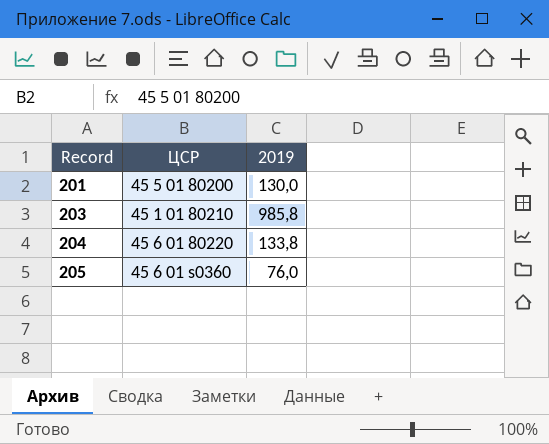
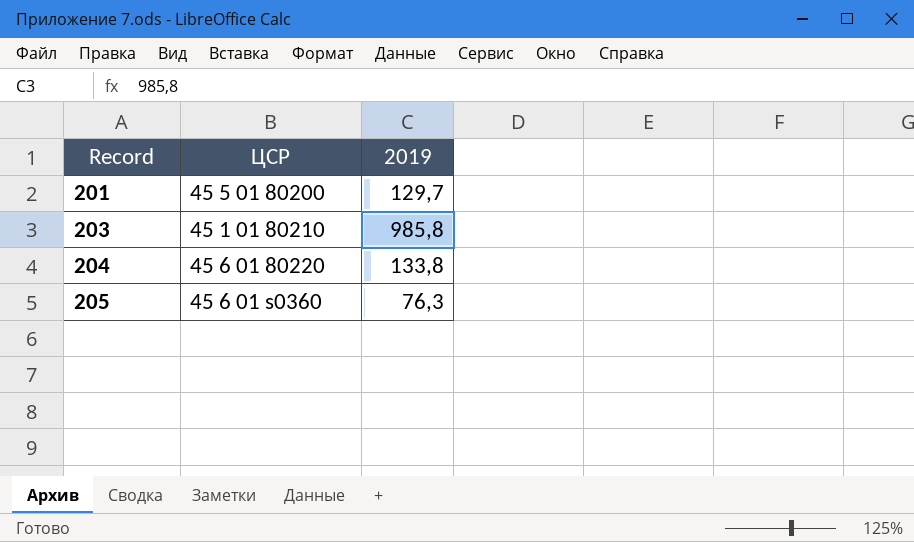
201 | 2019: 130,0 -> 129,7
205 | 2019: 76,0 -> 76,3

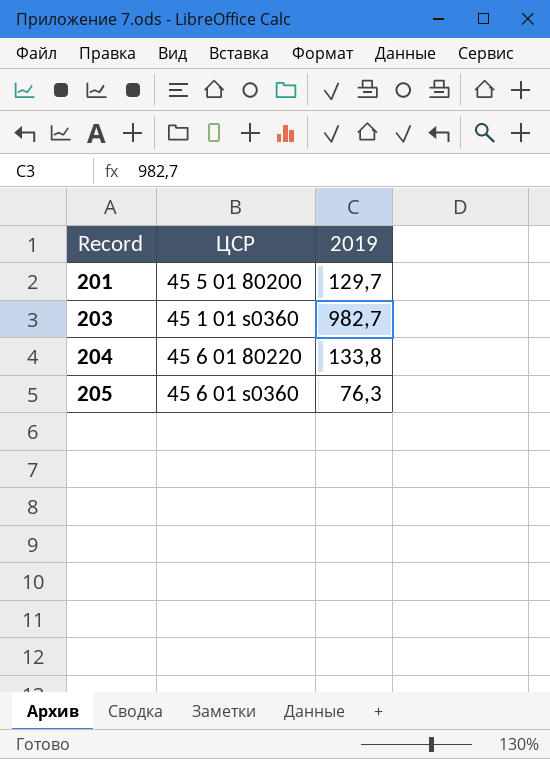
203 | ЦСР: 45 1 01 80210 -> 45 1 01 s0360
203 | 2019: 985,8 -> 982,7

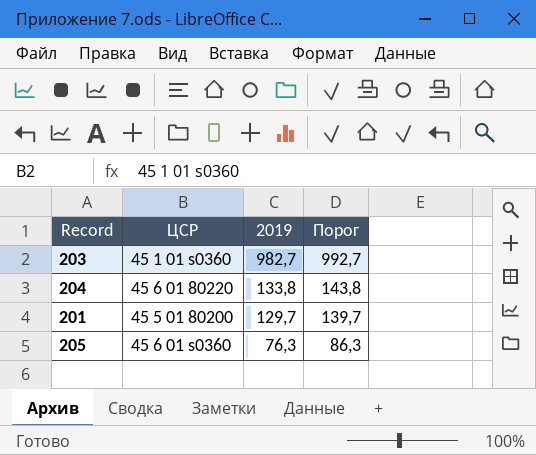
row order: Record ascending -> 2019 descending
column Порог | formula: none -> [2019] + 10

